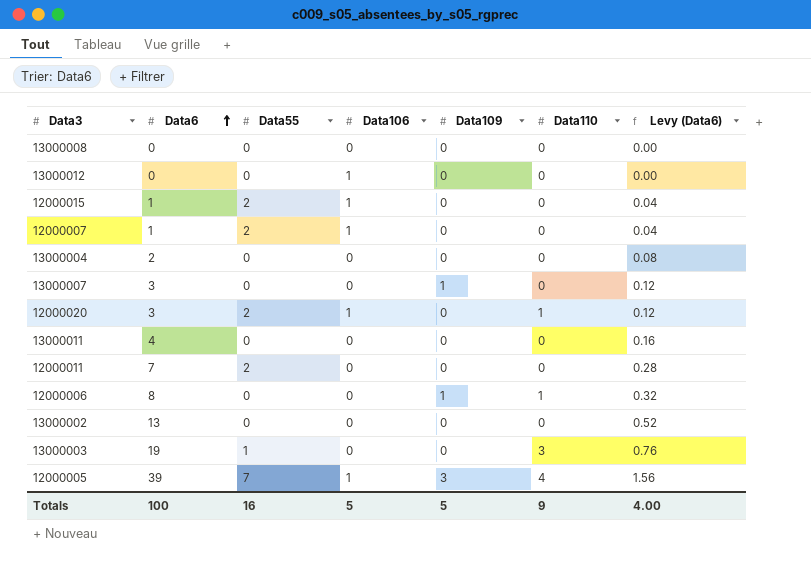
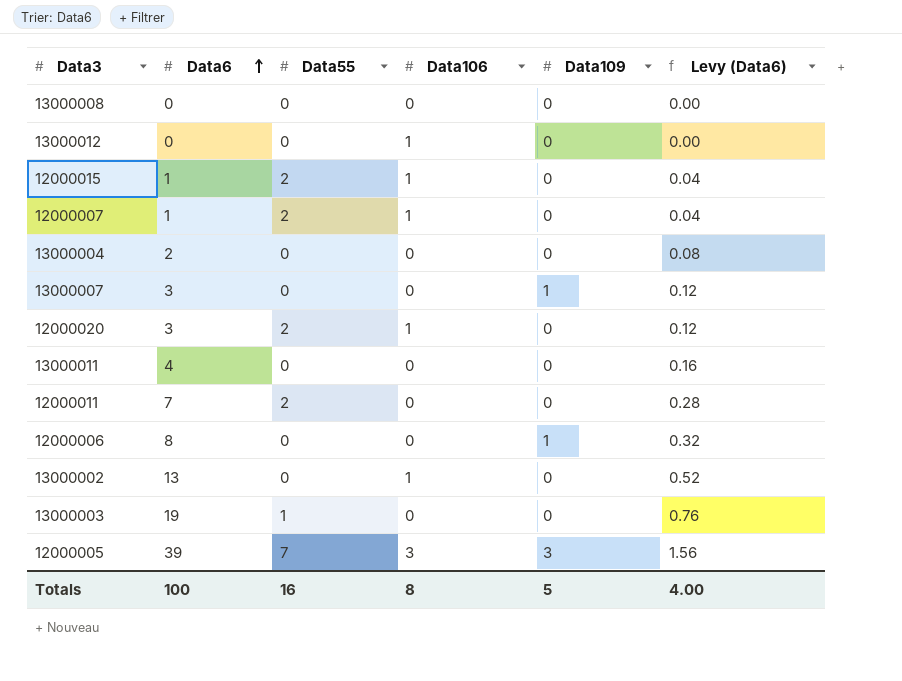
column Data110 | position: 6 -> none
13000002 | Data106: 0 -> 1
12000005 | Data106: 1 -> 3
Totals | Data106: 5 -> 8

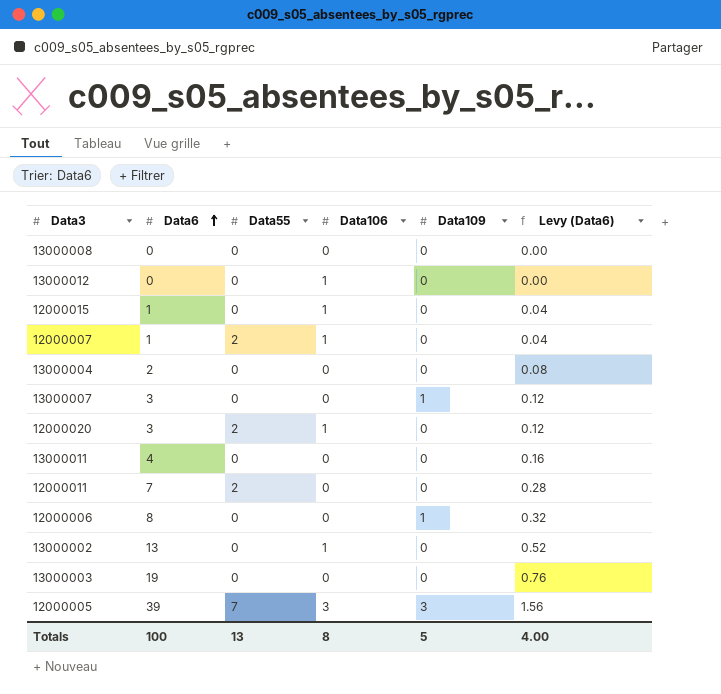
12000015 | Data55: 2 -> 0
13000003 | Data55: 1 -> 0
Totals | Data55: 16 -> 13

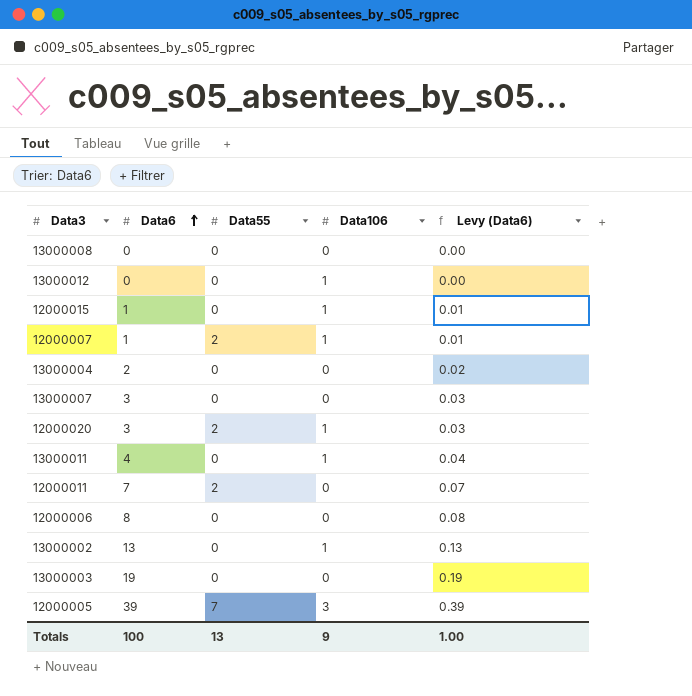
column Data109 | position: 5 -> none
column Levy (Data6) | formula: [Data6] * 0.04 -> [Data6] * 0.01
13000011 | Data106: 0 -> 1
Totals | Data106: 8 -> 9
Totals | Levy (Data6): 4.00 -> 1.00

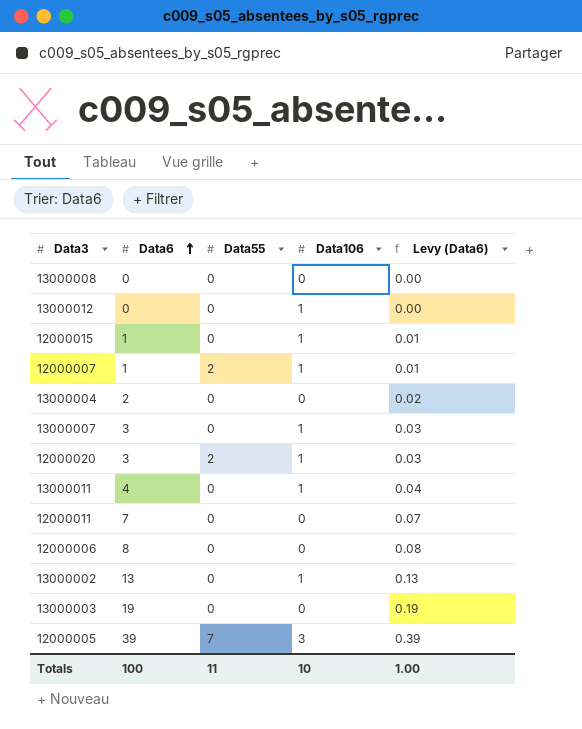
13000007 | Data106: 0 -> 1
12000011 | Data55: 2 -> 0
Totals | Data55: 13 -> 11
Totals | Data106: 9 -> 10

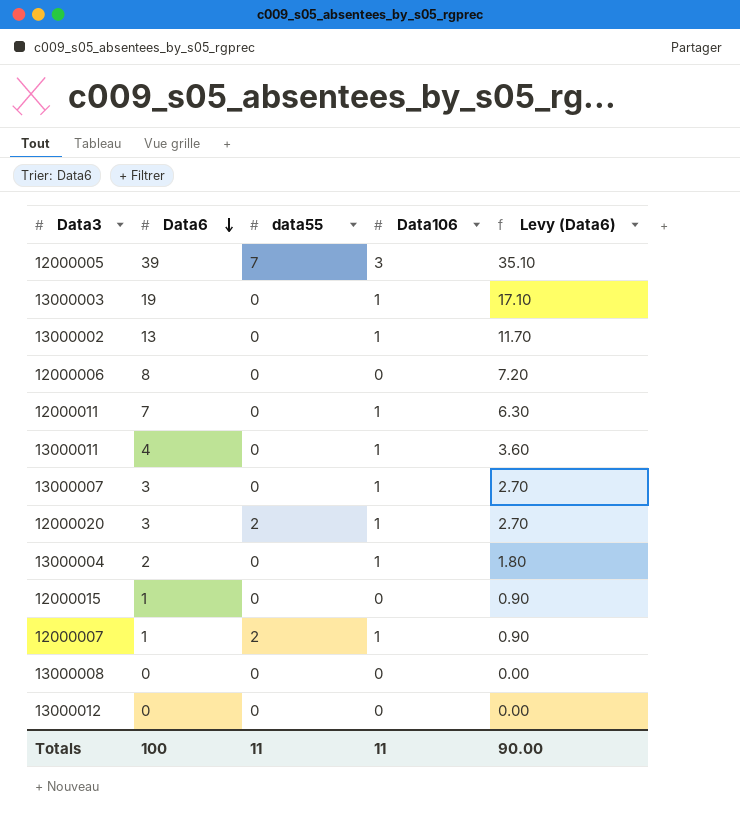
row order: Data6 ascending -> Data6 descending
column name: Data55 -> data55
column Levy (Data6) | formula: [Data6] * 0.01 -> [Data6] * 0.9
13000003 | Data106: 0 -> 1
12000011 | Data106: 0 -> 1
13000004 | Data106: 0 -> 1
12000015 | Data106: 1 -> 0
13000012 | Data106: 1 -> 0
Totals | Data106: 10 -> 11
Totals | Levy (Data6): 1.00 -> 90.00

